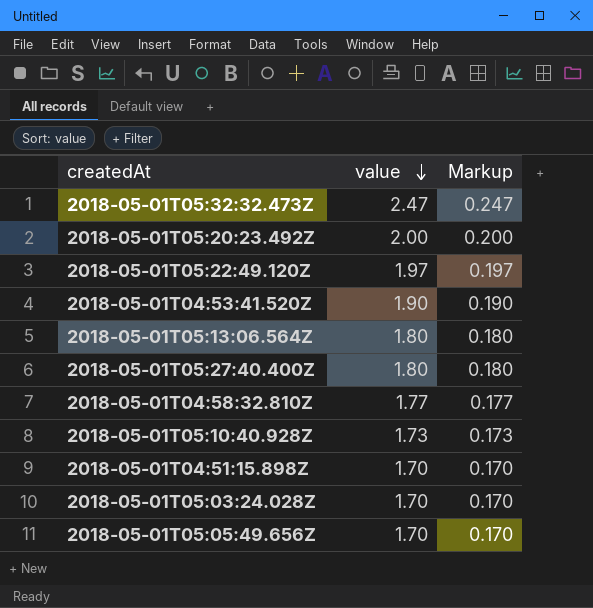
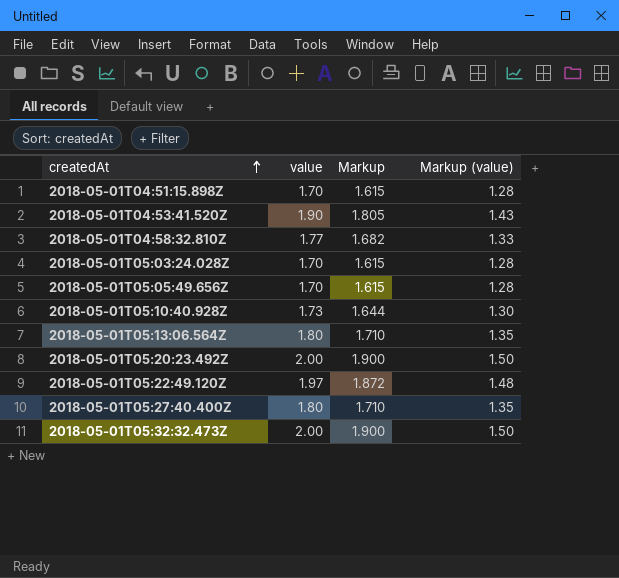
row order: value descending -> createdAt ascending
column Markup | formula: [value] * 0.1 -> [value] * 0.95
column Markup (value) | formula: none -> [value] * 0.75
2018-05-01T05:32:32.473Z | value: 2.47 -> 2.00

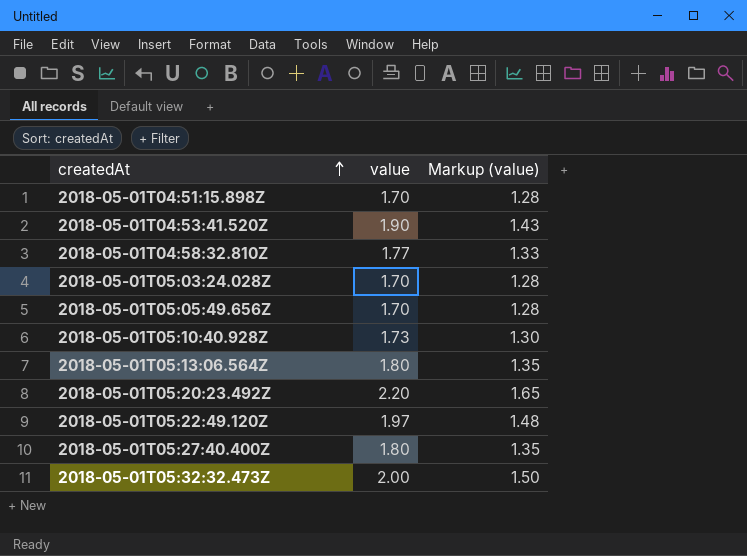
column Markup | formula: [value] * 0.95 -> none
2018-05-01T05:20:23.492Z | value: 2.00 -> 2.20
2018-05-01T05:20:23.492Z | Markup (value): 1.50 -> 1.65

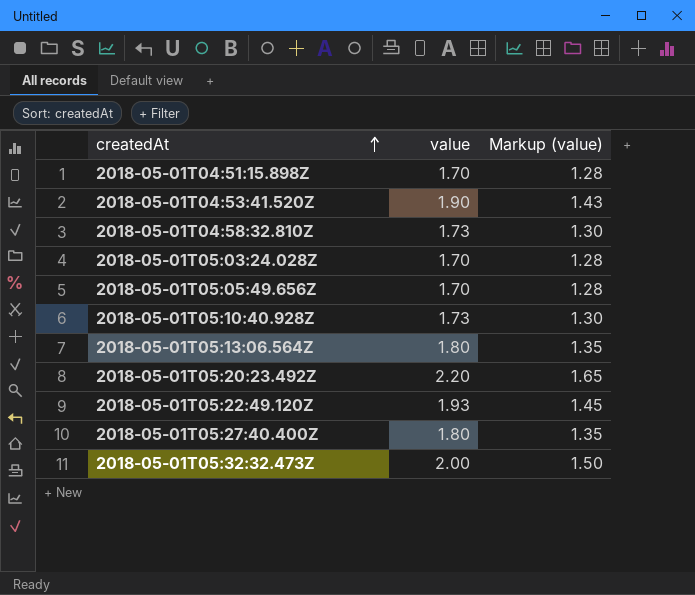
2018-05-01T04:58:32.810Z | value: 1.77 -> 1.73
2018-05-01T04:58:32.810Z | Markup (value): 1.33 -> 1.30
2018-05-01T05:22:49.120Z | value: 1.97 -> 1.93
2018-05-01T05:22:49.120Z | Markup (value): 1.48 -> 1.45

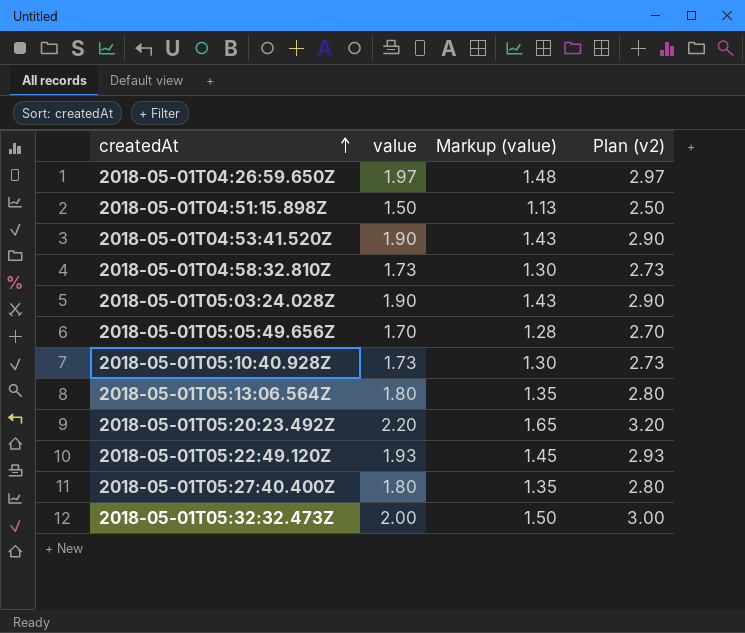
column Plan (v2) | formula: none -> [value] + 1
row 2018-05-01T04:26:59.650Z: none -> 1.97 | 1.48 | 2.97
2018-05-01T04:51:15.898Z | value: 1.70 -> 1.50
2018-05-01T04:51:15.898Z | Markup (value): 1.28 -> 1.13
2018-05-01T05:03:24.028Z | value: 1.70 -> 1.90
2018-05-01T05:03:24.028Z | Markup (value): 1.28 -> 1.43

